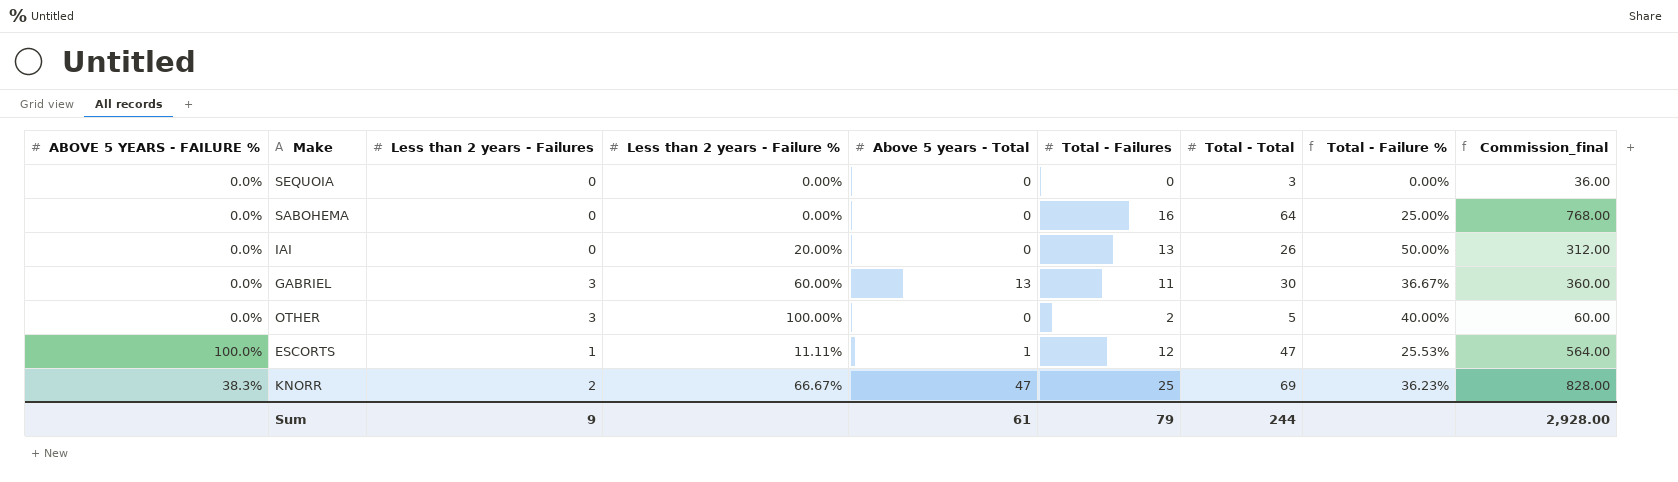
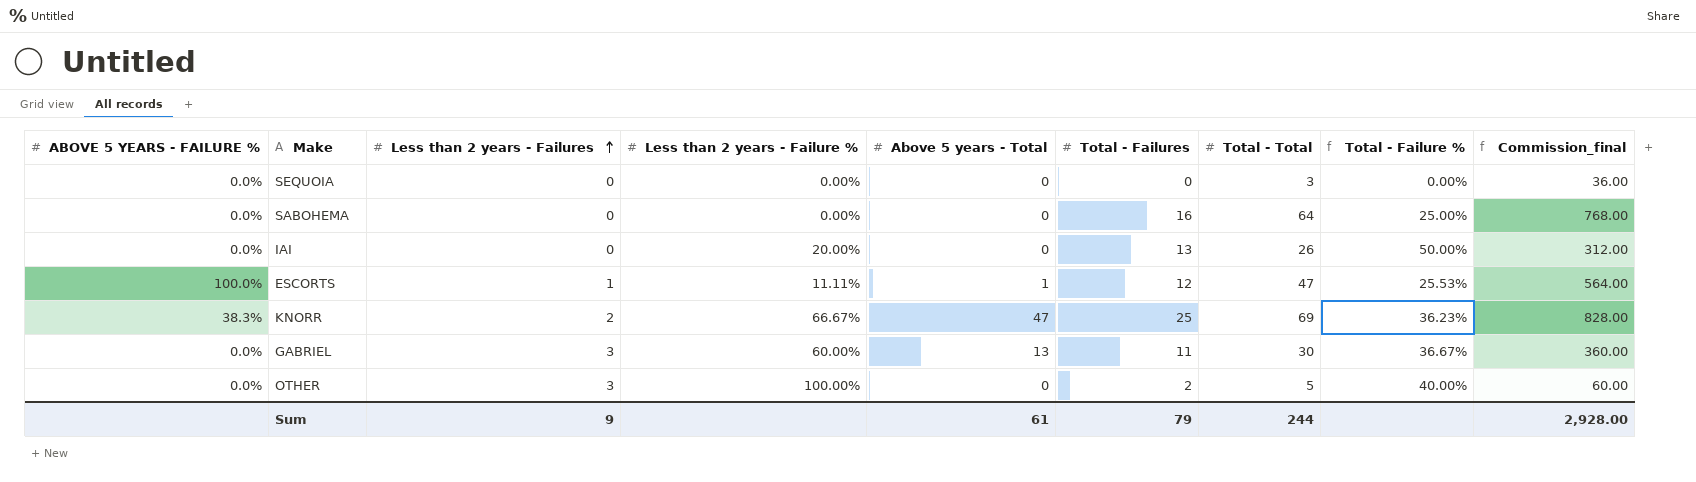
row order: none -> Less than 2 years - Failures ascending

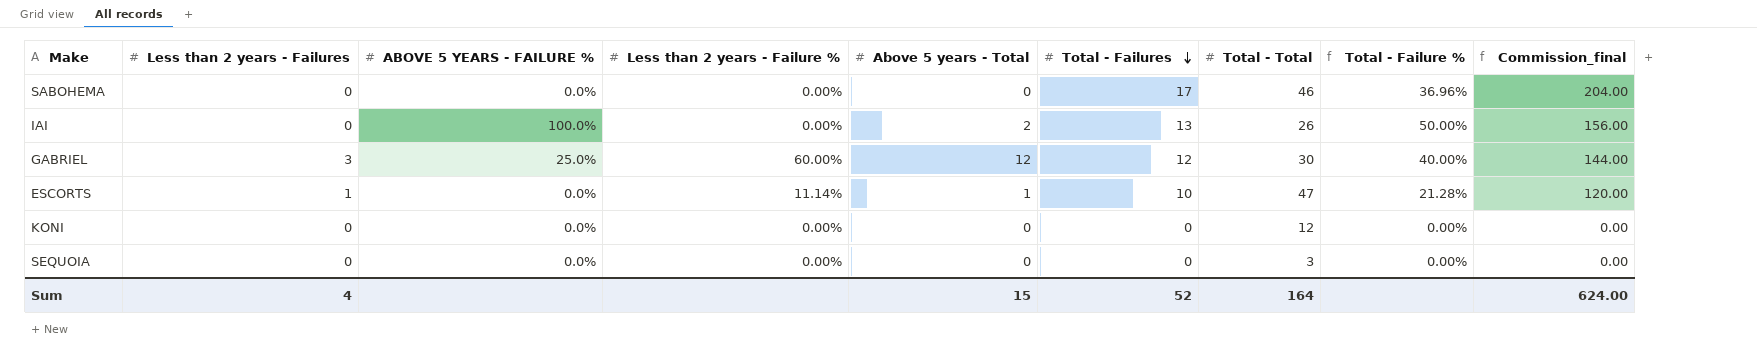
row order: Less than 2 years - Failures ascending -> Total - Failures descending
column ABOVE 5 YEARS - FAILURE % | position: 1 -> 3
column Commission_final | formula: [Total - Total] * 12 -> [Total - Failures] * 12
row KNORR: 38.3% | 2 | 66.67% | 47 | 25 | 69 | 36.23% | 828.00 -> none
row OTHER: 0.0% | 3 | 100.00% | 0 | 2 | 5 | 40.00% | 60.00 -> none
SABOHEMA | Total - Failures: 16 -> 17
SABOHEMA | Total - Total: 64 -> 46
SABOHEMA | Total - Failure %: 25.00% -> 36.96%
IAI | ABOVE 5 YEARS - FAILURE %: 0.0% -> 100.0%
IAI | Less than 2 years - Failure %: 20.00% -> 0.00%
IAI | Above 5 years - Total: 0 -> 2
GABRIEL | ABOVE 5 YEARS - FAILURE %: 0.0% -> 25.0%
GABRIEL | Above 5 years - Total: 13 -> 12
GABRIEL | Total - Failures: 11 -> 12
GABRIEL | Total - Failure %: 36.67% -> 40.00%
ESCORTS | ABOVE 5 YEARS - FAILURE %: 100.0% -> 0.0%
ESCORTS | Less than 2 years - Failure %: 11.11% -> 11.14%
ESCORTS | Total - Failures: 12 -> 10
ESCORTS | Total - Failure %: 25.53% -> 21.28%
row KONI: none -> 0 | 0.0% | 0.00% | 0 | 0 | 12 | 0.00% | 0.00
Sum | Less than 2 years - Failures: 9 -> 4
Sum | Above 5 years - Total: 61 -> 15
Sum | Total - Failures: 79 -> 52
Sum | Total - Total: 244 -> 164
Sum | Commission_final: 2,928.00 -> 624.00

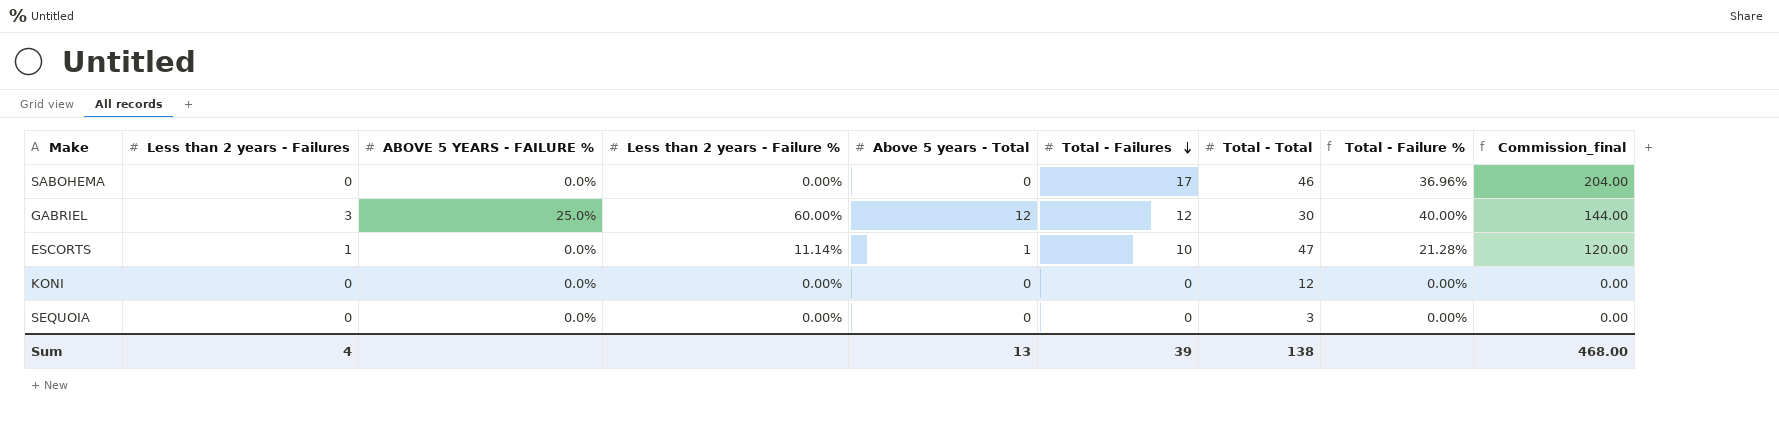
row IAI: 0 | 100.0% | 0.00% | 2 | 13 | 26 | 50.00% | 156.00 -> none
Sum | Above 5 years - Total: 15 -> 13
Sum | Total - Failures: 52 -> 39
Sum | Total - Total: 164 -> 138
Sum | Commission_final: 624.00 -> 468.00

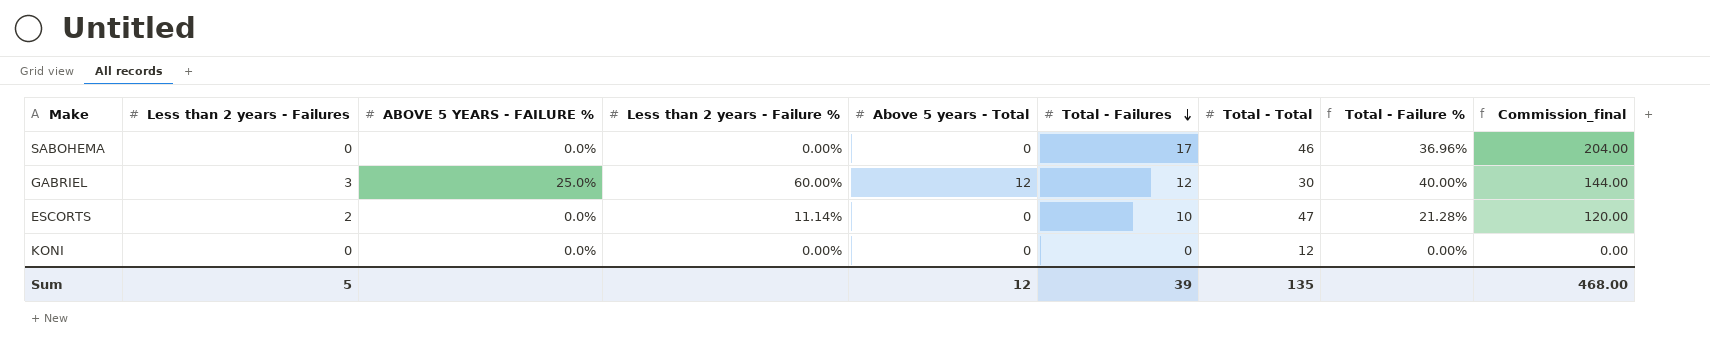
row SEQUOIA: 0 | 0.0% | 0.00% | 0 | 0 | 3 | 0.00% | 0.00 -> none
ESCORTS | Less than 2 years - Failures: 1 -> 2
ESCORTS | Above 5 years - Total: 1 -> 0
Sum | Less than 2 years - Failures: 4 -> 5
Sum | Above 5 years - Total: 13 -> 12
Sum | Total - Total: 138 -> 135

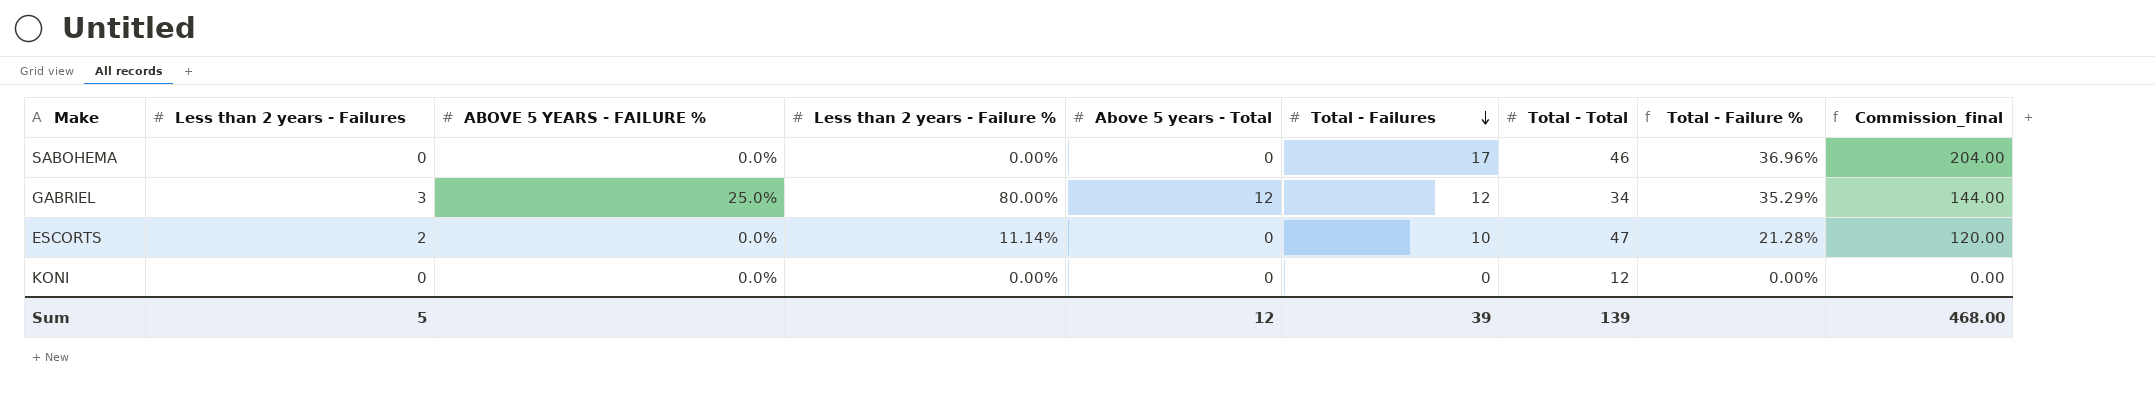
GABRIEL | Less than 2 years - Failure %: 60.00% -> 80.00%
GABRIEL | Total - Total: 30 -> 34
GABRIEL | Total - Failure %: 40.00% -> 35.29%
Sum | Total - Total: 135 -> 139

